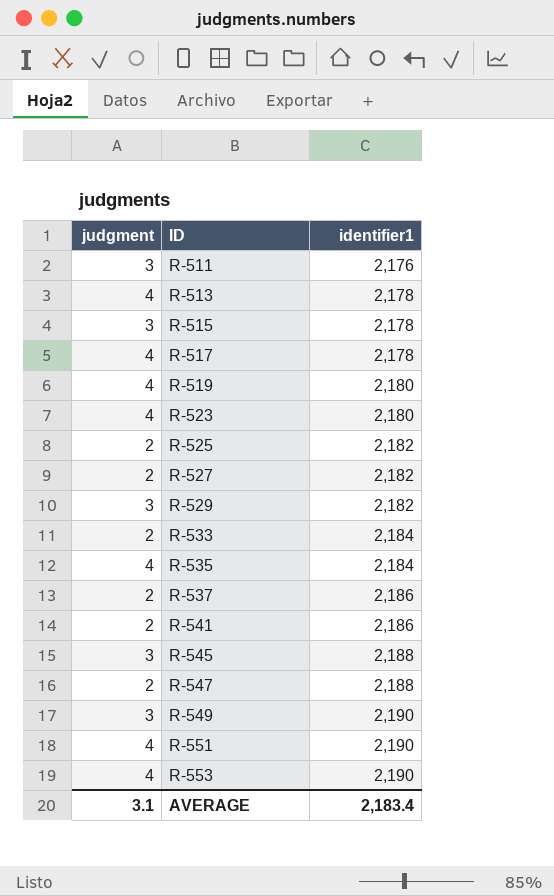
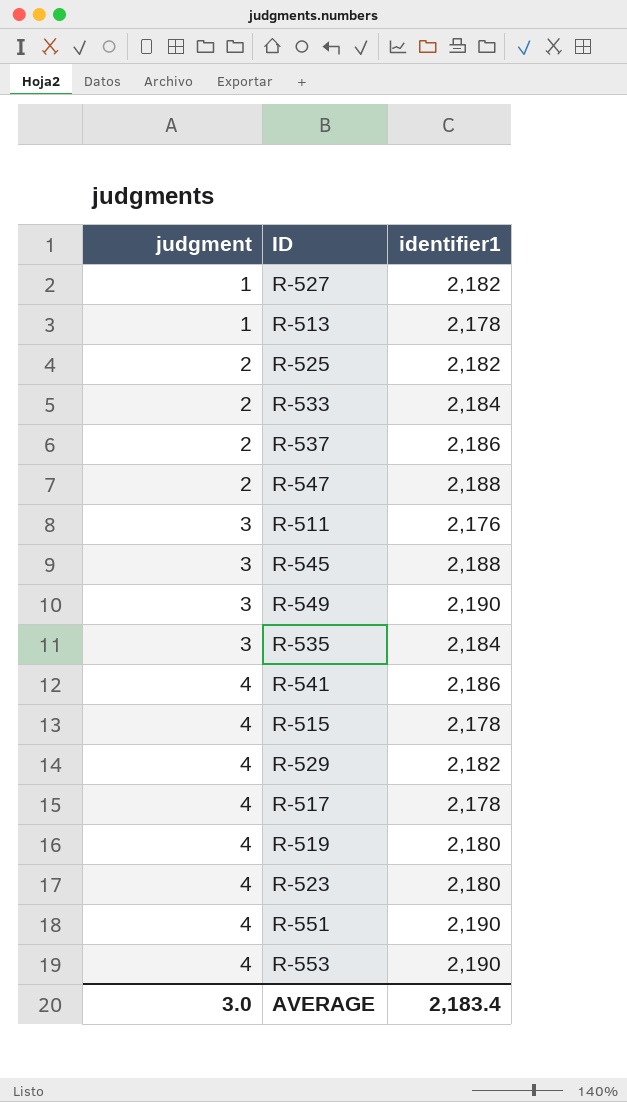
row order: ID ascending -> judgment ascending
R-527 | judgment: 2 -> 1
R-513 | judgment: 4 -> 1
R-535 | judgment: 4 -> 3
R-541 | judgment: 2 -> 4
R-515 | judgment: 3 -> 4
R-529 | judgment: 3 -> 4
AVERAGE | judgment: 3.1 -> 3.0

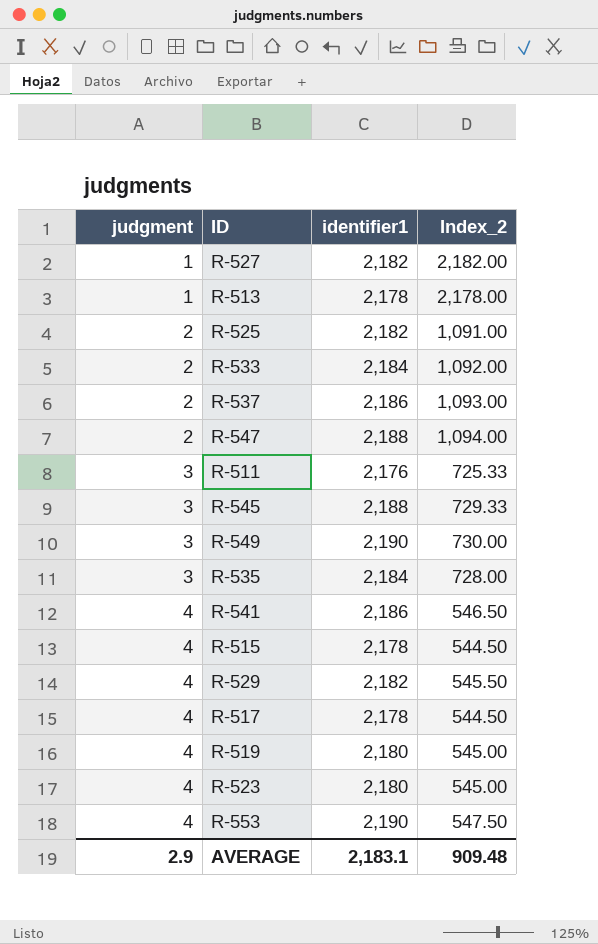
column Index_2 | formula: none -> [identifier1] / [judgment]
row R-551: 4 | 2,190 -> none
AVERAGE | judgment: 3.0 -> 2.9
AVERAGE | identifier1: 2,183.4 -> 2,183.1

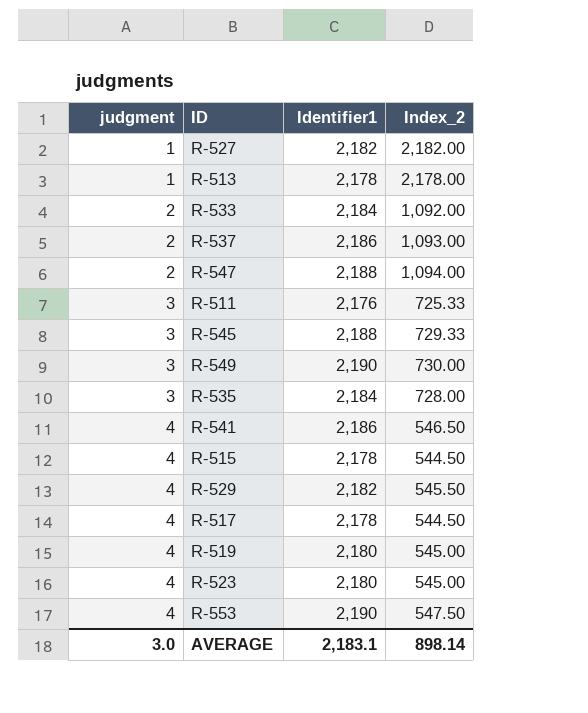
column name: identifier1 -> Identifier1
row R-525: 2 | 2,182 | 1,091.00 -> none
AVERAGE | judgment: 2.9 -> 3.0
AVERAGE | Index_2: 909.48 -> 898.14

